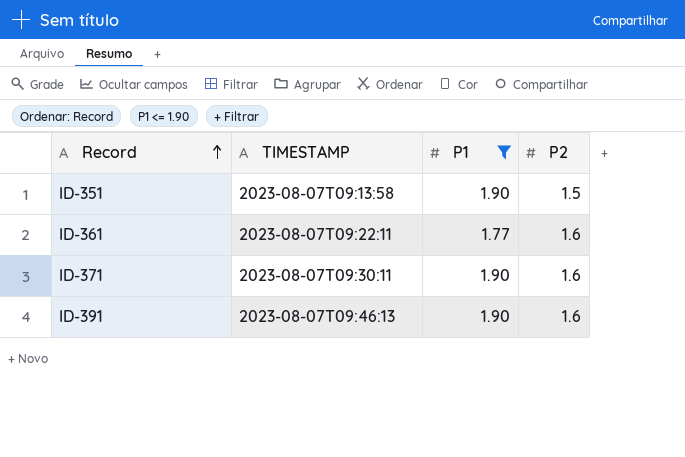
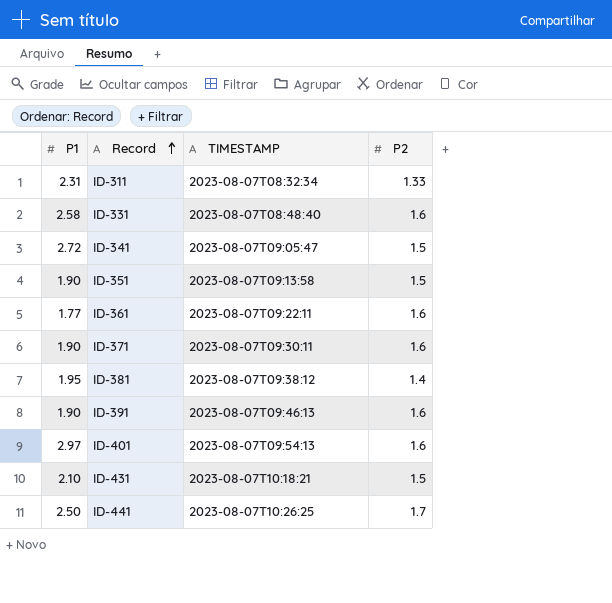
filter: P1 <= 1.90 -> none
column P1 | position: 3 -> 1

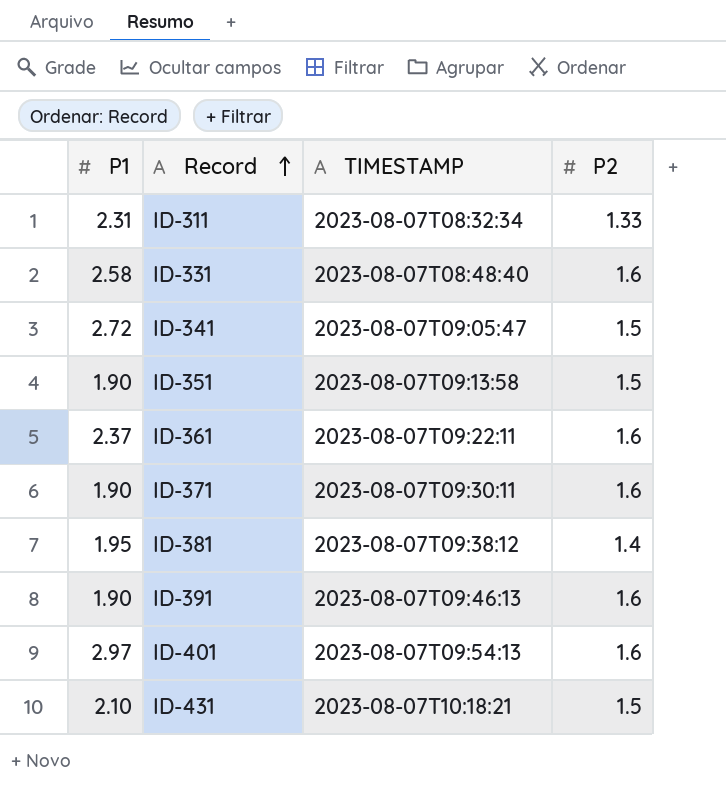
row ID-441: 2.50 | 2023-08-07T10:26:25 | 1.7 -> none
ID-361 | P1: 1.77 -> 2.37

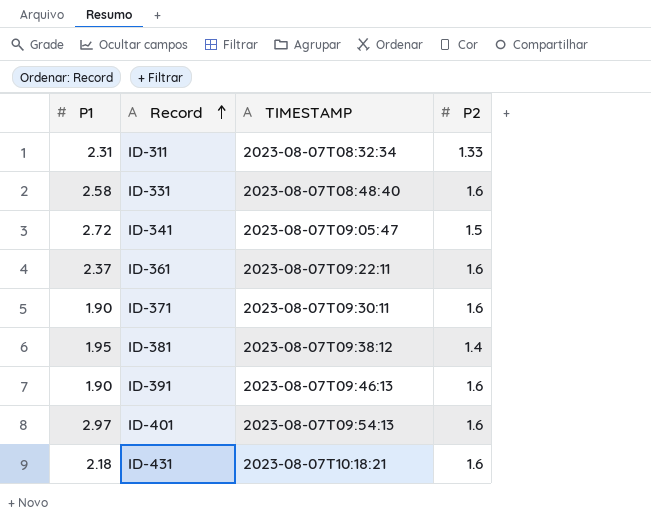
row ID-351: 1.90 | 2023-08-07T09:13:58 | 1.5 -> none
ID-431 | P1: 2.10 -> 2.18
ID-431 | P2: 1.5 -> 1.6

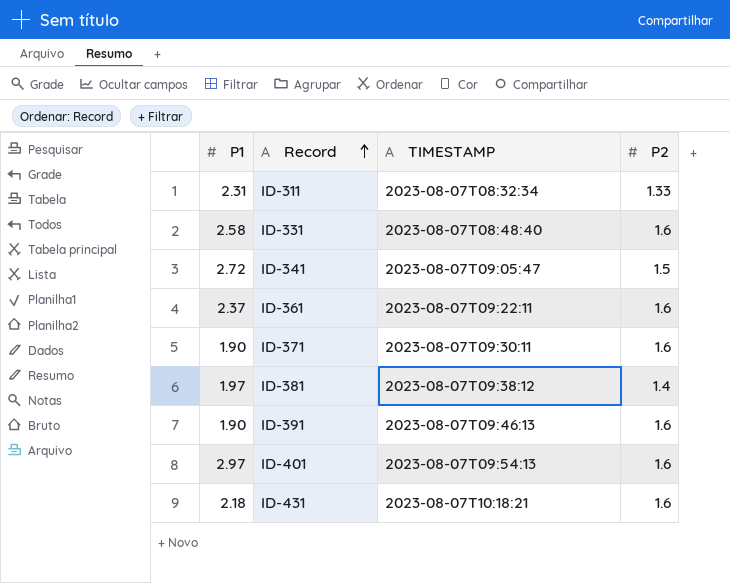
ID-381 | P1: 1.95 -> 1.97

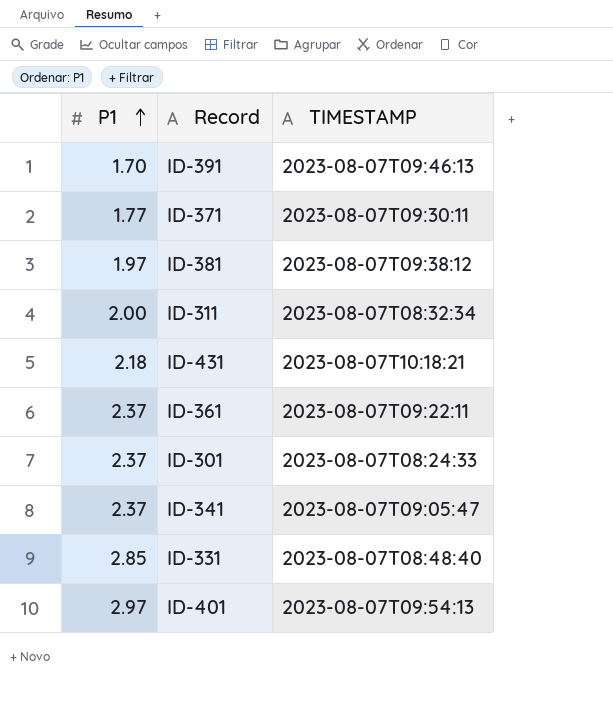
row order: Record ascending -> P1 ascending
column P2 | position: 4 -> none
ID-391 | P1: 1.90 -> 1.70
ID-371 | P1: 1.90 -> 1.77
ID-311 | P1: 2.31 -> 2.00
row ID-301: none -> 2.37 | 2023-08-07T08:24:33
ID-341 | P1: 2.72 -> 2.37
ID-331 | P1: 2.58 -> 2.85

